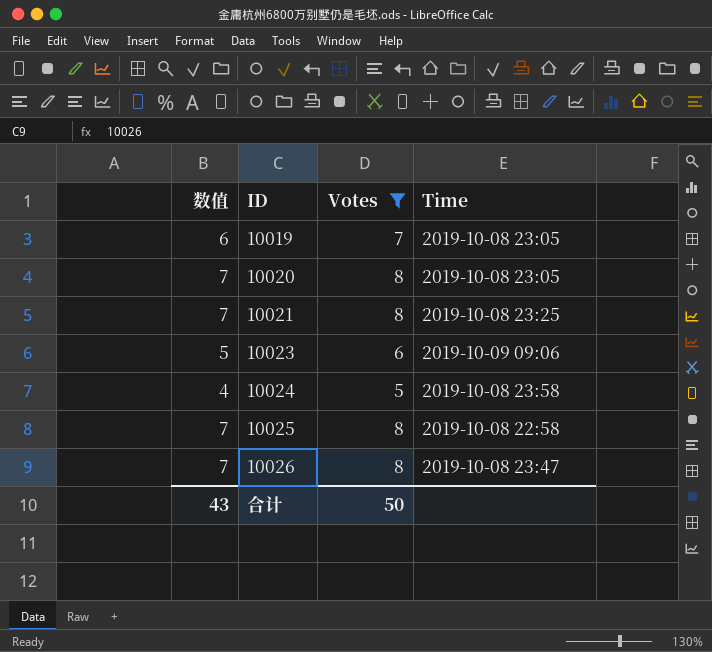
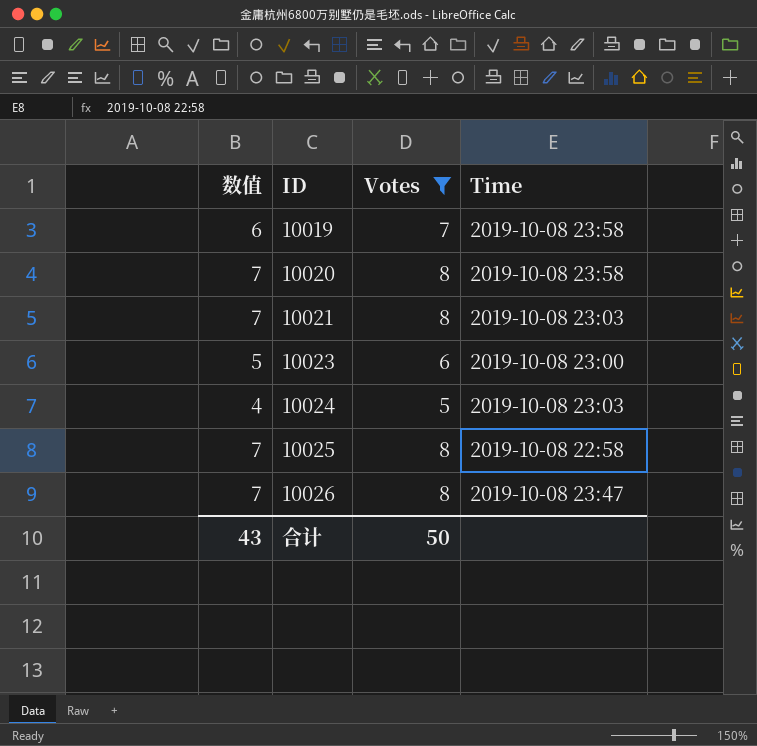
10019 | Time: 2019-10-08 23:05 -> 2019-10-08 23:58
10020 | Time: 2019-10-08 23:05 -> 2019-10-08 23:58
10021 | Time: 2019-10-08 23:25 -> 2019-10-08 23:03
10023 | Time: 2019-10-09 09:06 -> 2019-10-08 23:00
10024 | Time: 2019-10-08 23:58 -> 2019-10-08 23:03

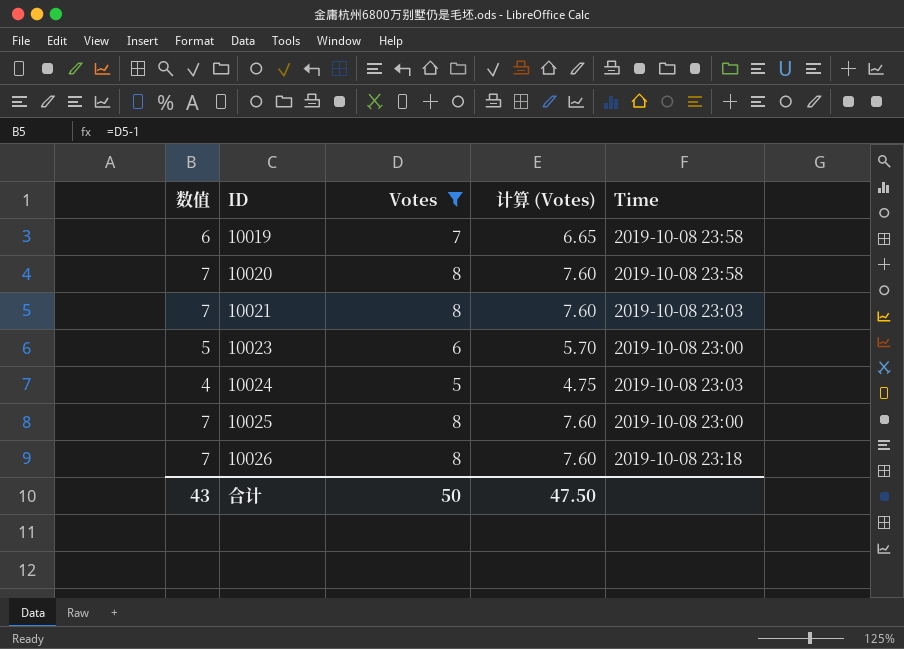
column 计算 (Votes) | formula: none -> [Votes] * 0.95
10025 | Time: 2019-10-08 22:58 -> 2019-10-08 23:00
10026 | Time: 2019-10-08 23:47 -> 2019-10-08 23:18

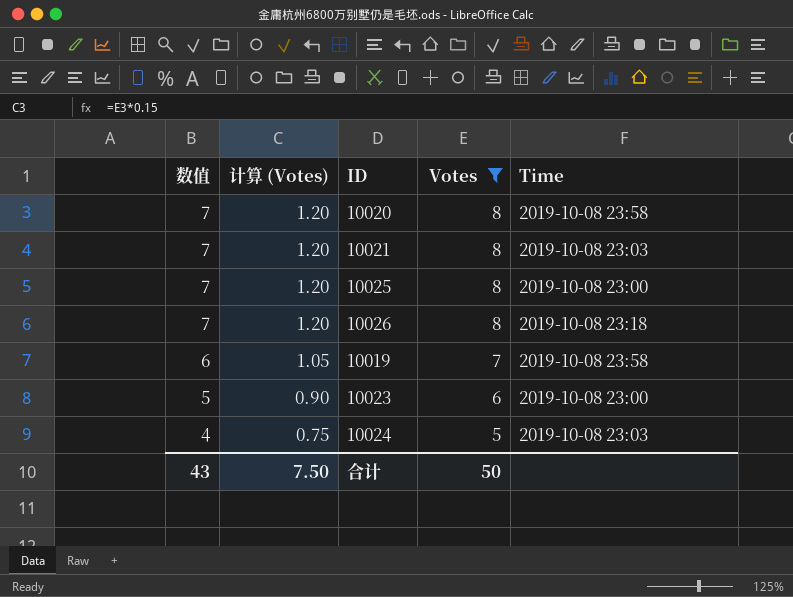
row order: ID ascending -> 数值 descending
column 计算 (Votes) | formula: [Votes] * 0.95 -> [Votes] * 0.15
column 计算 (Votes) | position: 4 -> 2
合计 | 计算 (Votes): 47.50 -> 7.50

